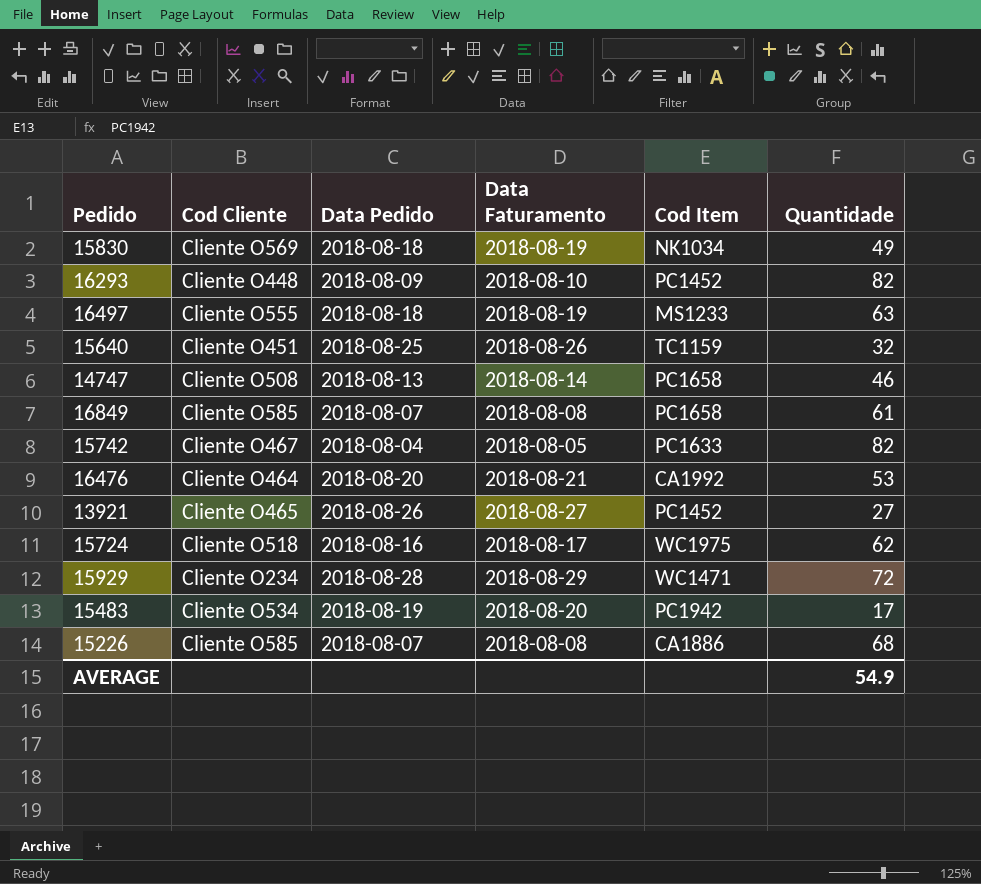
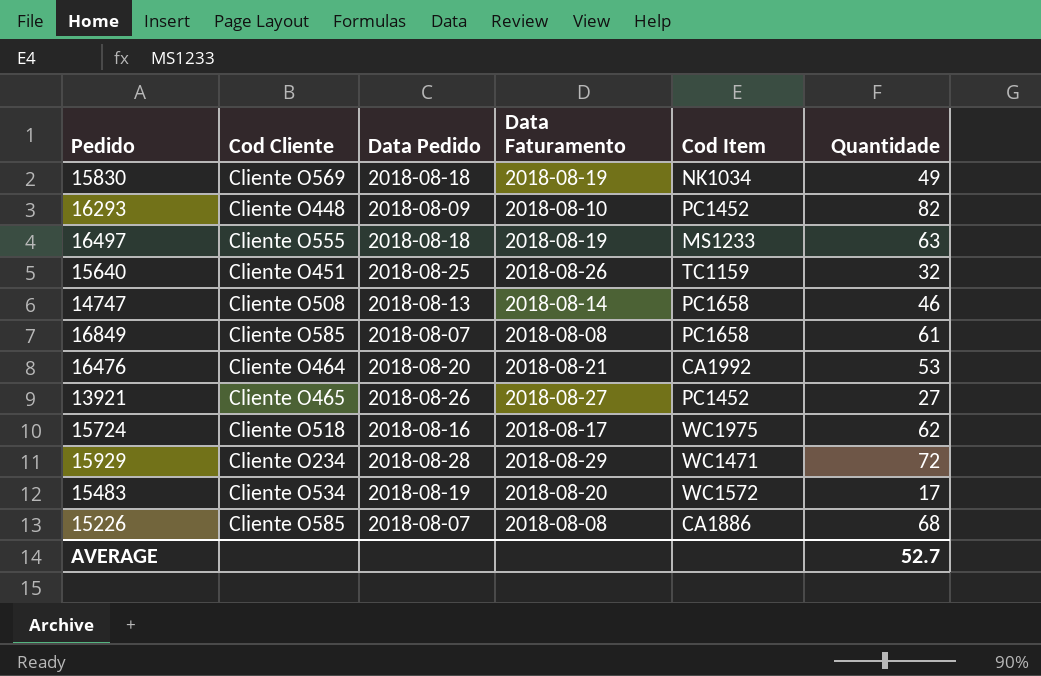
row 15742: Cliente O467 | 2018-08-04 | 2018-08-05 | PC1633 | 82 -> none
15483 | Cod Item: PC1942 -> WC1572
AVERAGE | Quantidade: 54.9 -> 52.7

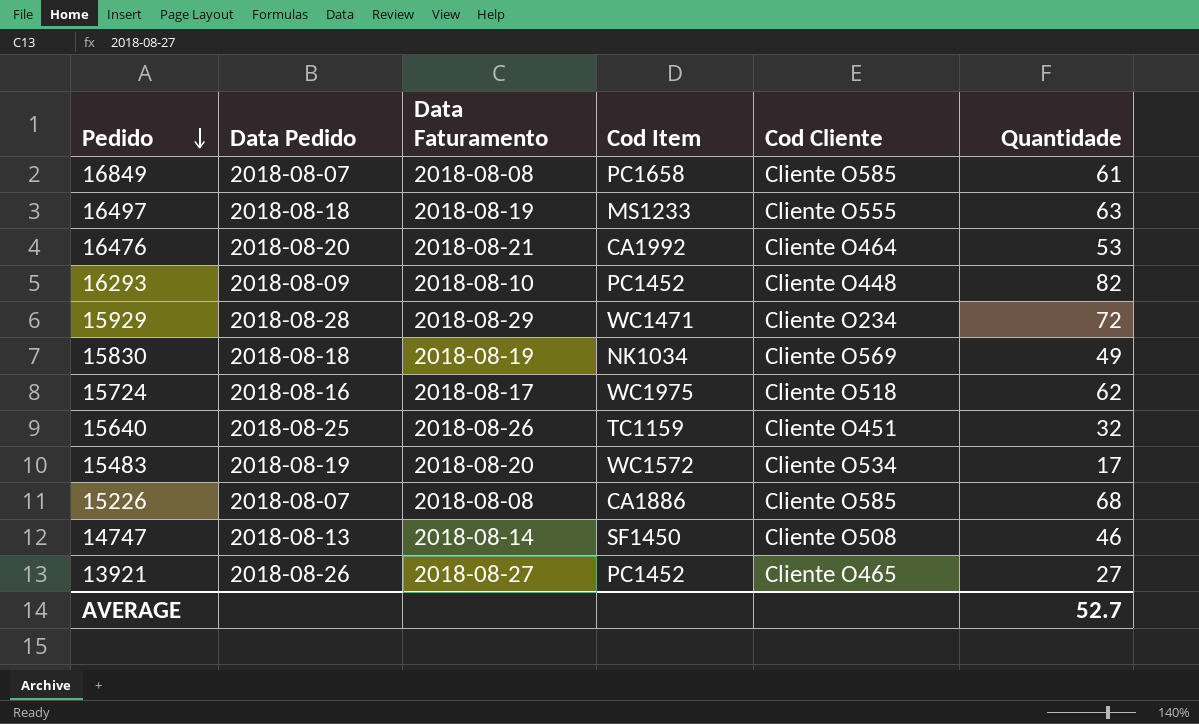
row order: none -> Pedido descending
column Cod Cliente | position: 2 -> 5
14747 | Cod Item: PC1658 -> SF1450

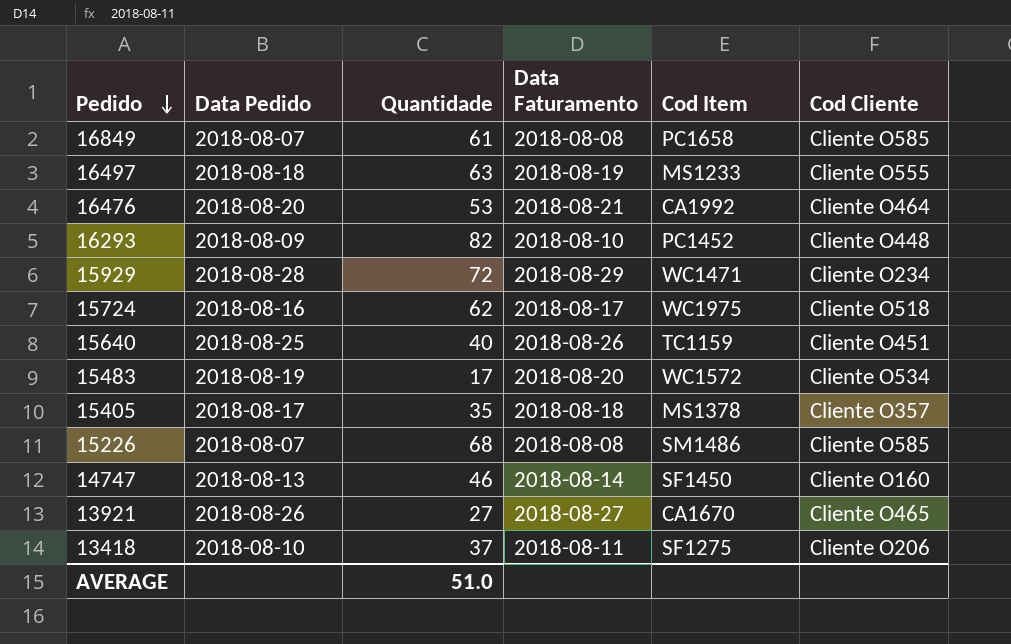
column Quantidade | position: 6 -> 3
row 15830: 2018-08-18 | 2018-08-19 | NK1034 | Cliente O569 | 49 -> none
15640 | Quantidade: 32 -> 40
row 15405: none -> 2018-08-17 | 35 | 2018-08-18 | MS1378 | Cliente O357
15226 | Cod Item: CA1886 -> SM1486
14747 | Cod Cliente: Cliente O508 -> Cliente O160
13921 | Cod Item: PC1452 -> CA1670
row 13418: none -> 2018-08-10 | 37 | 2018-08-11 | SF1275 | Cliente O206
AVERAGE | Quantidade: 52.7 -> 51.0

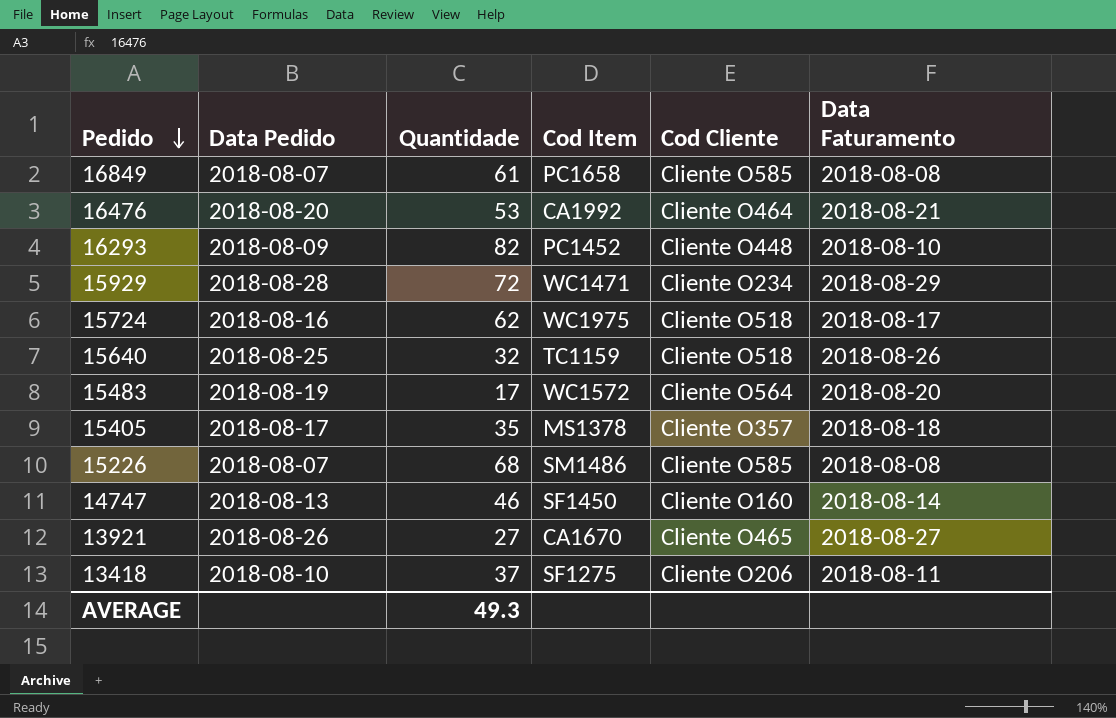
column Data Faturamento | position: 4 -> 6
row 16497: 2018-08-18 | 63 | 2018-08-19 | MS1233 | Cliente O555 -> none
15640 | Quantidade: 40 -> 32
15640 | Cod Cliente: Cliente O451 -> Cliente O518
15483 | Cod Cliente: Cliente O534 -> Cliente O564
AVERAGE | Quantidade: 51.0 -> 49.3

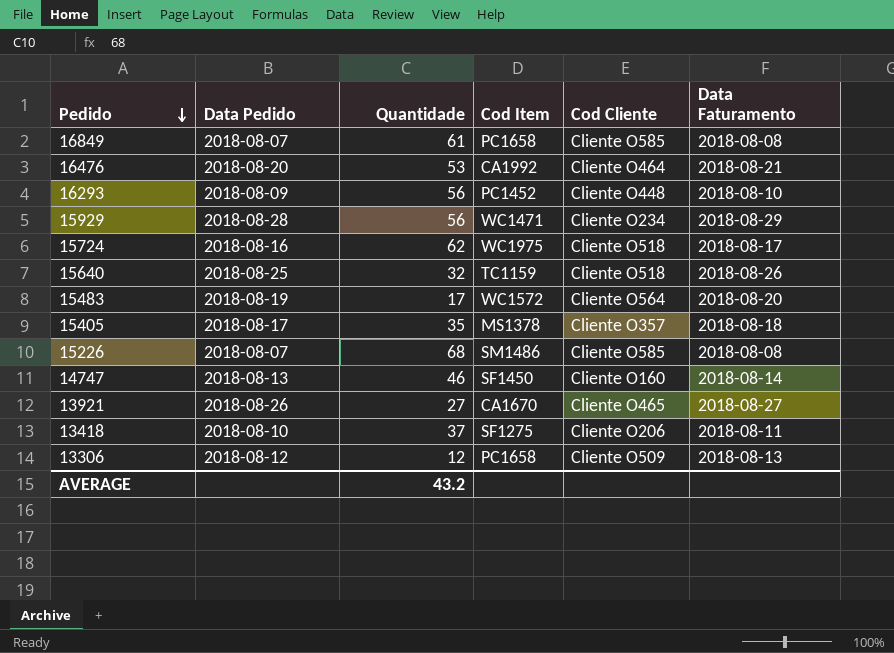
16293 | Quantidade: 82 -> 56
15929 | Quantidade: 72 -> 56
row 13306: none -> 2018-08-12 | 12 | PC1658 | Cliente O509 | 2018-08-13
AVERAGE | Quantidade: 49.3 -> 43.2

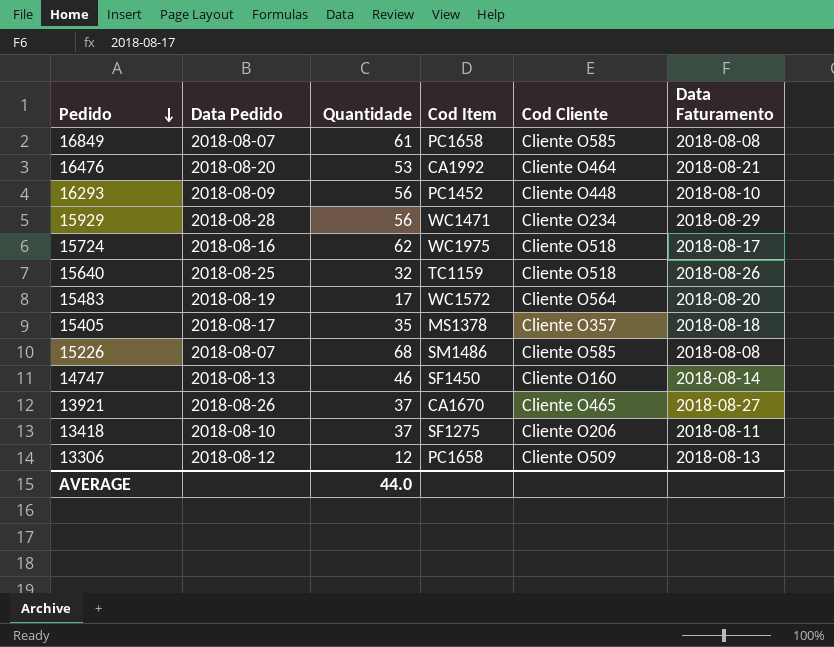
13921 | Quantidade: 27 -> 37
AVERAGE | Quantidade: 43.2 -> 44.0

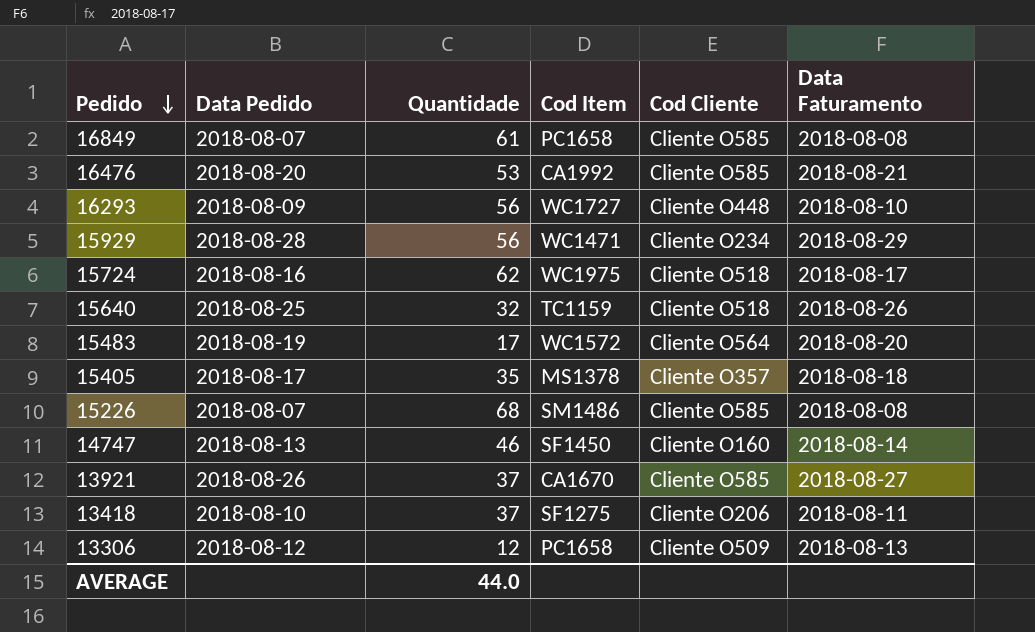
16476 | Cod Cliente: Cliente O464 -> Cliente O585
16293 | Cod Item: PC1452 -> WC1727
13921 | Cod Cliente: Cliente O465 -> Cliente O585

